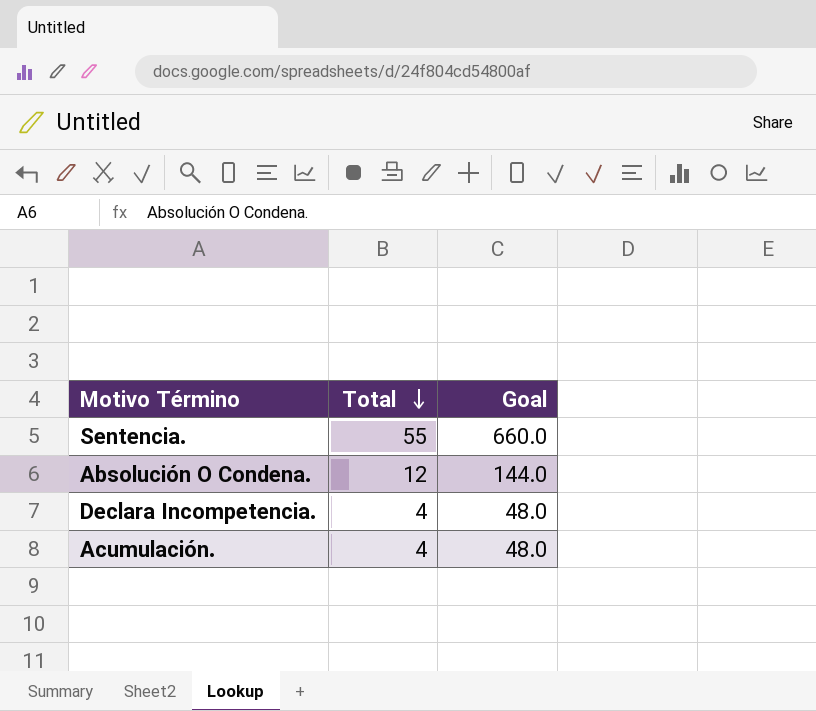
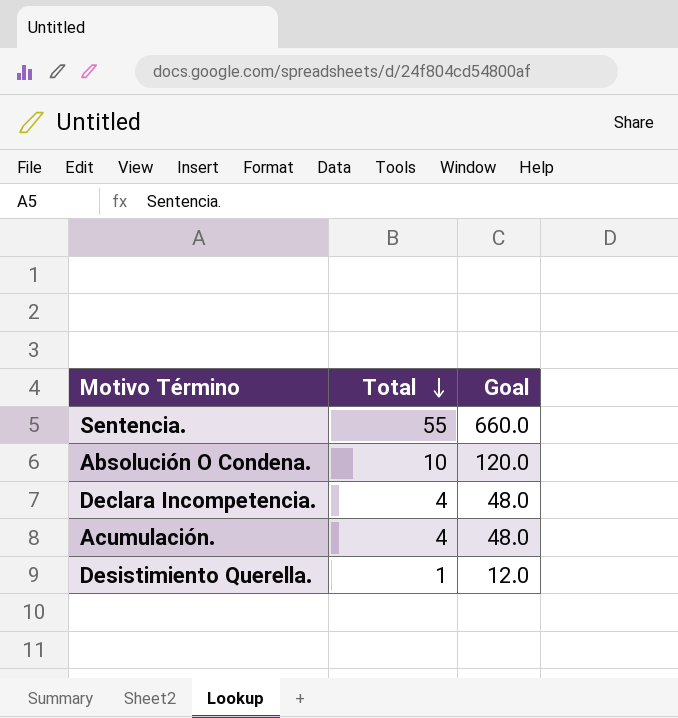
Absolución O Condena. | Total: 12 -> 10
Absolución O Condena. | Goal: 144.0 -> 120.0
row Desistimiento Querella.: none -> 1 | 12.0

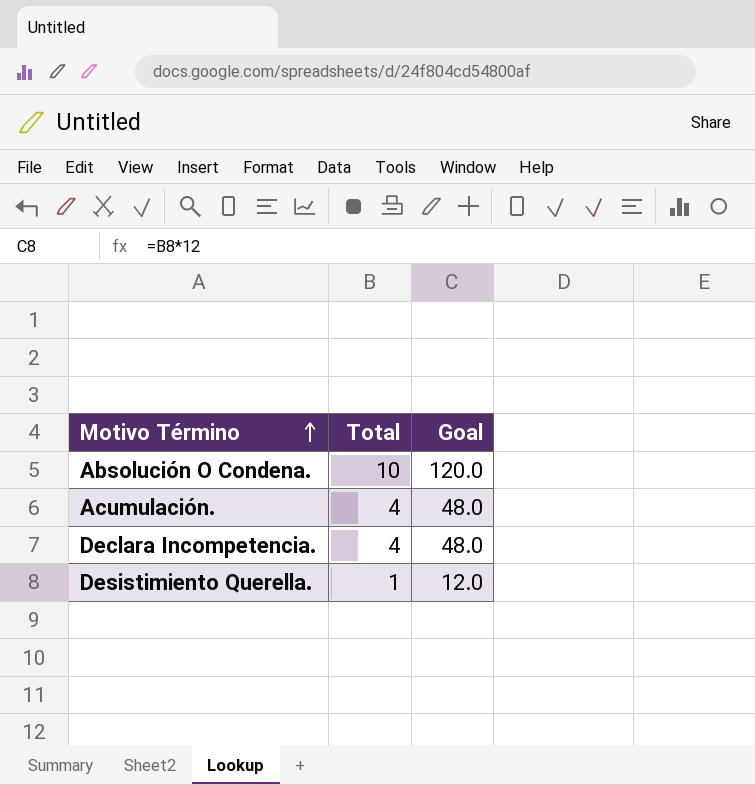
row order: Total descending -> Motivo Término ascending
row Sentencia.: 55 | 660.0 -> none

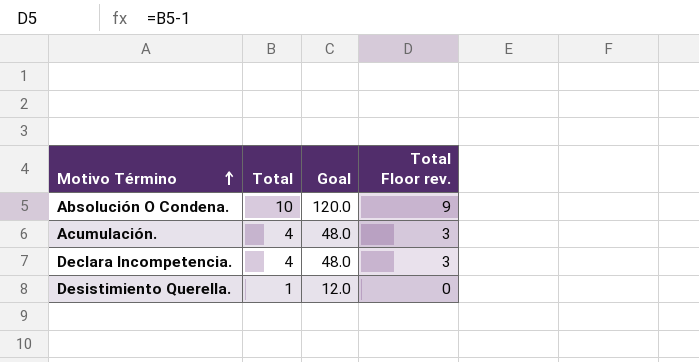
column Total Floor rev. | formula: none -> [Total] - 1

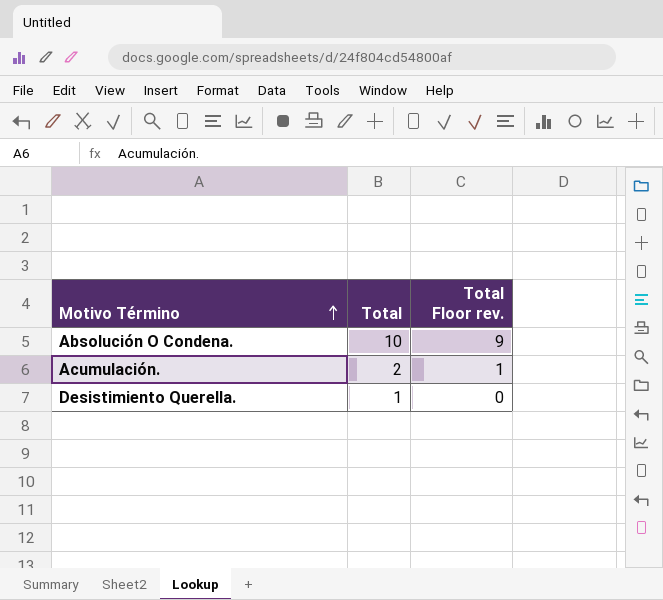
column Goal | formula: [Total] * 12 -> none
row Declara Incompetencia.: 4 | 48.0 | 3 -> none
Acumulación. | Total: 4 -> 2
Acumulación. | Total Floor rev.: 3 -> 1

